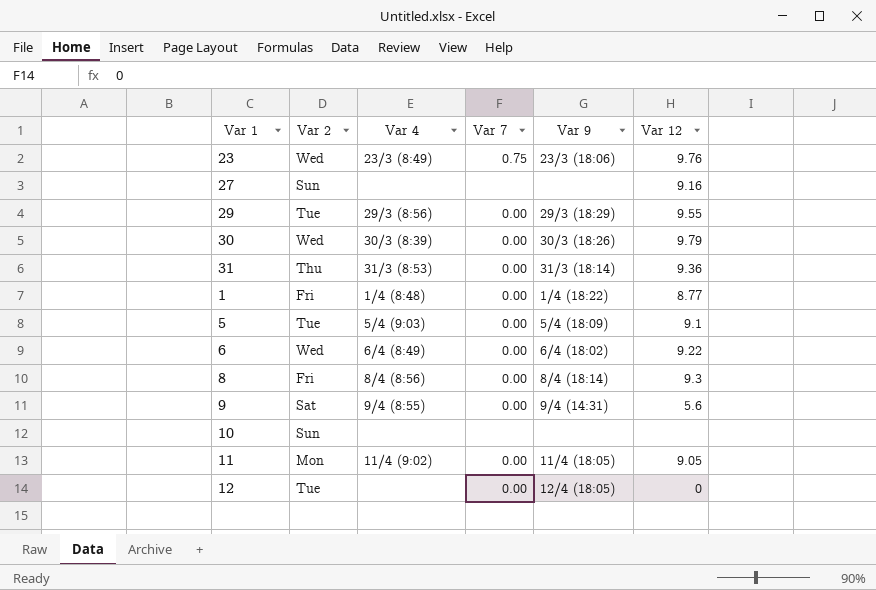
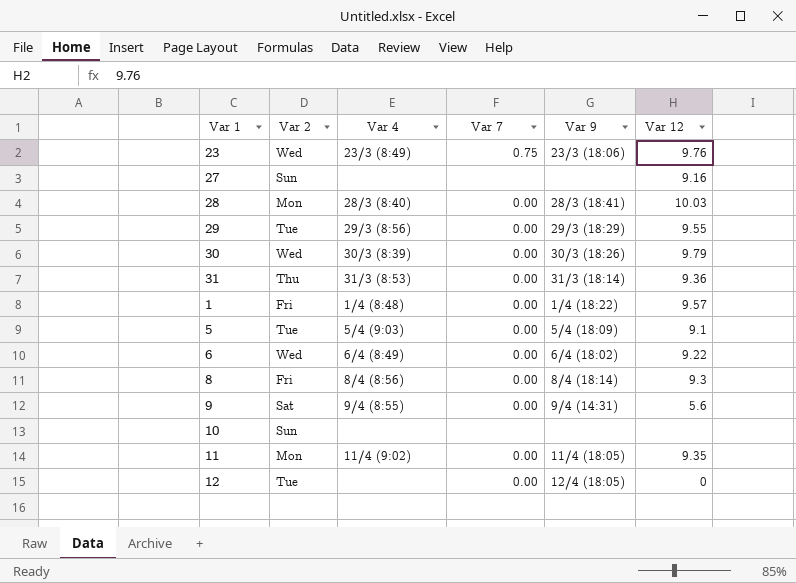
row 28: none -> Mon | 28/3 (8:40) | 0.00 | 28/3 (18:41) | 10.03
1 | Var 12: 8.77 -> 9.57
11 | Var 12: 9.05 -> 9.35

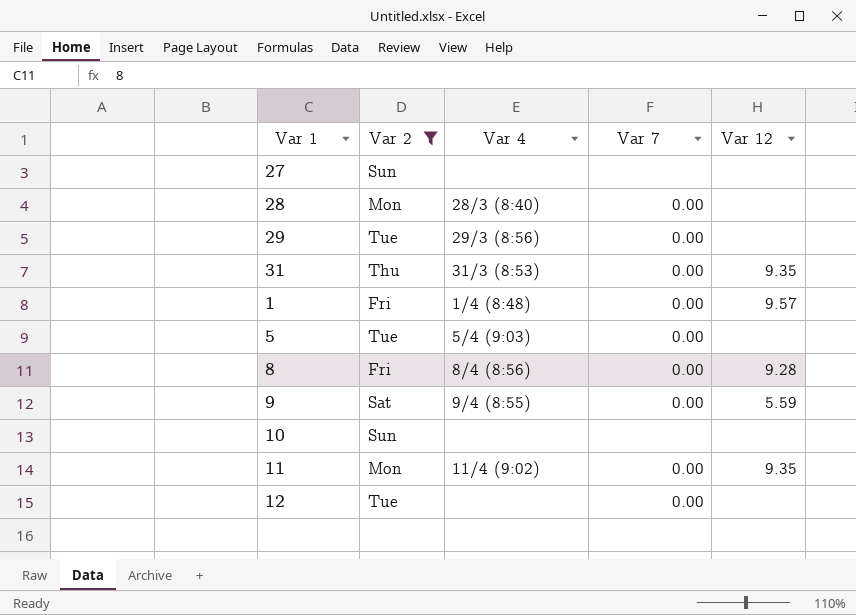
filter: none -> Var 2 != Wed
column Var 9 | position: 5 -> none
27 | Var 12: 9.16 -> none
28 | Var 12: 10.03 -> none
29 | Var 12: 9.55 -> none
31 | Var 12: 9.36 -> 9.35
5 | Var 12: 9.1 -> none
8 | Var 12: 9.3 -> 9.28
9 | Var 12: 5.6 -> 5.59
12 | Var 12: 0 -> none

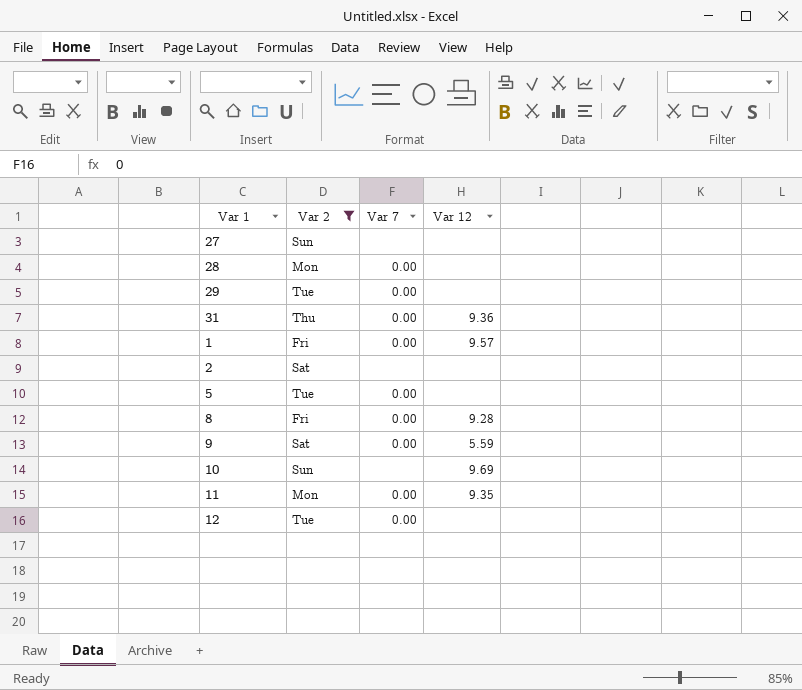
column Var 4 | position: 3 -> none
31 | Var 12: 9.35 -> 9.36
row 2: none -> Sat | none | none
10 | Var 12: none -> 9.69

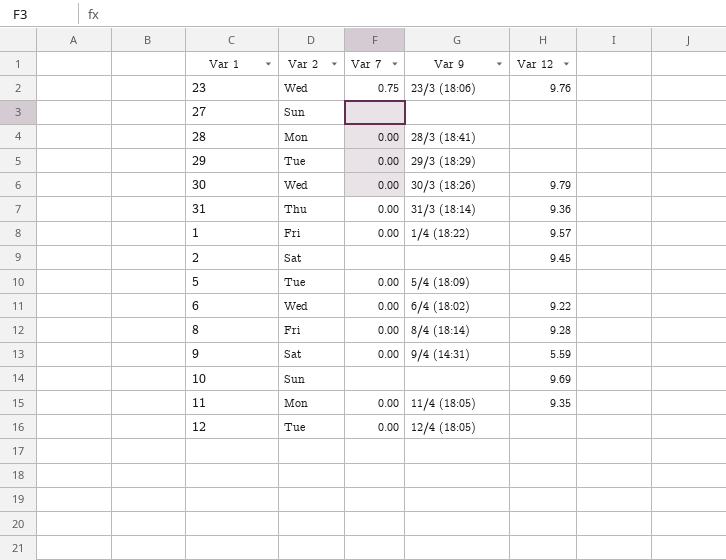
filter: Var 2 != Wed -> none
column Var 9 | position: none -> 4
2 | Var 12: none -> 9.45

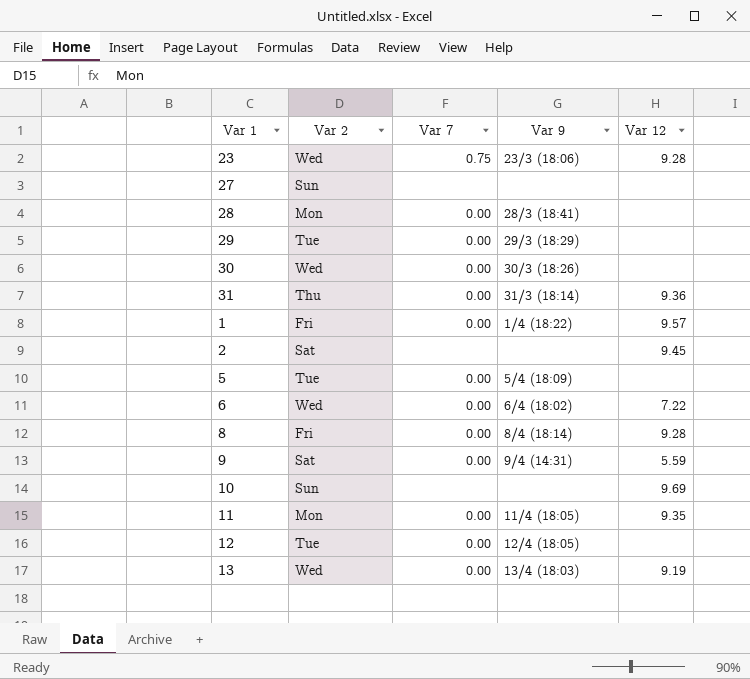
23 | Var 12: 9.76 -> 9.28
30 | Var 12: 9.79 -> none
6 | Var 12: 9.22 -> 7.22
row 13: none -> Wed | 0.00 | 13/4 (18:03) | 9.19

